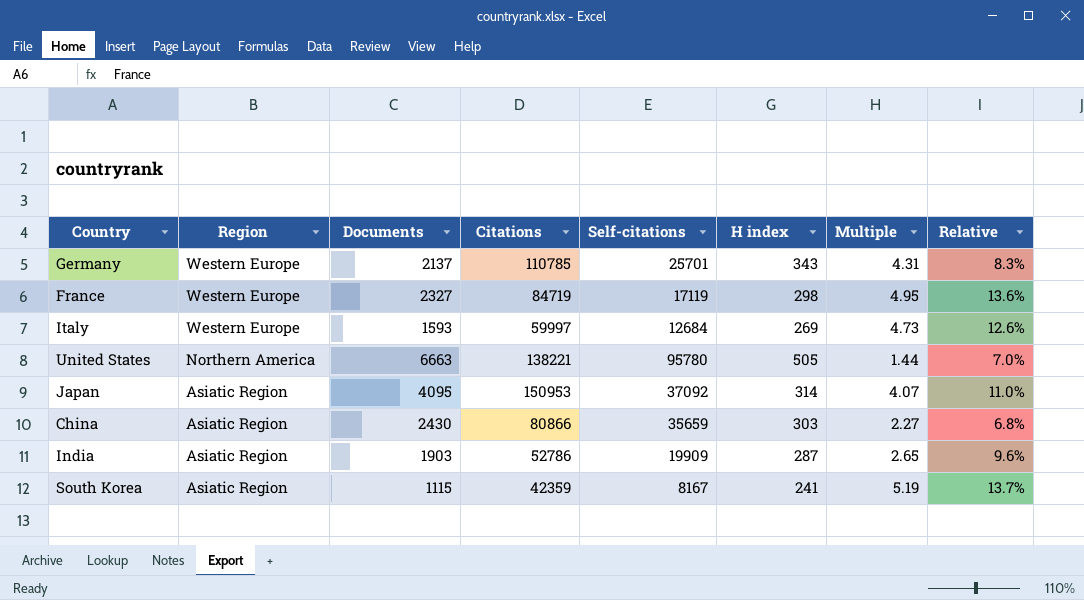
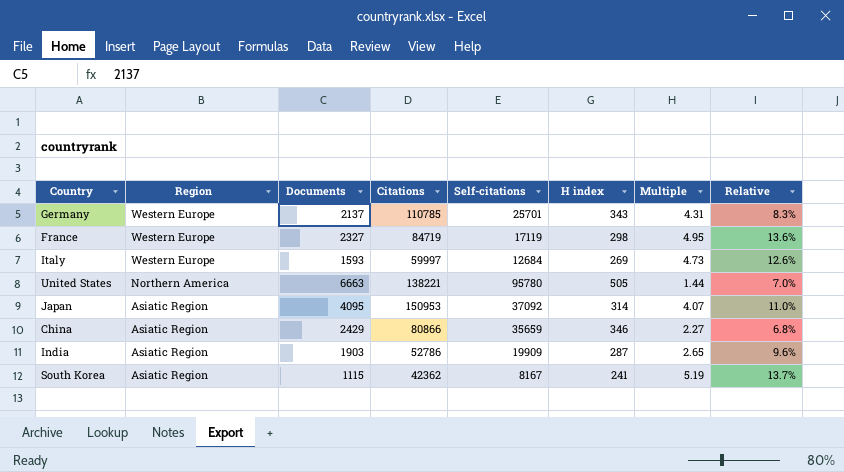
China | Documents: 2430 -> 2429
China | H index: 303 -> 346
South Korea | Citations: 42359 -> 42362

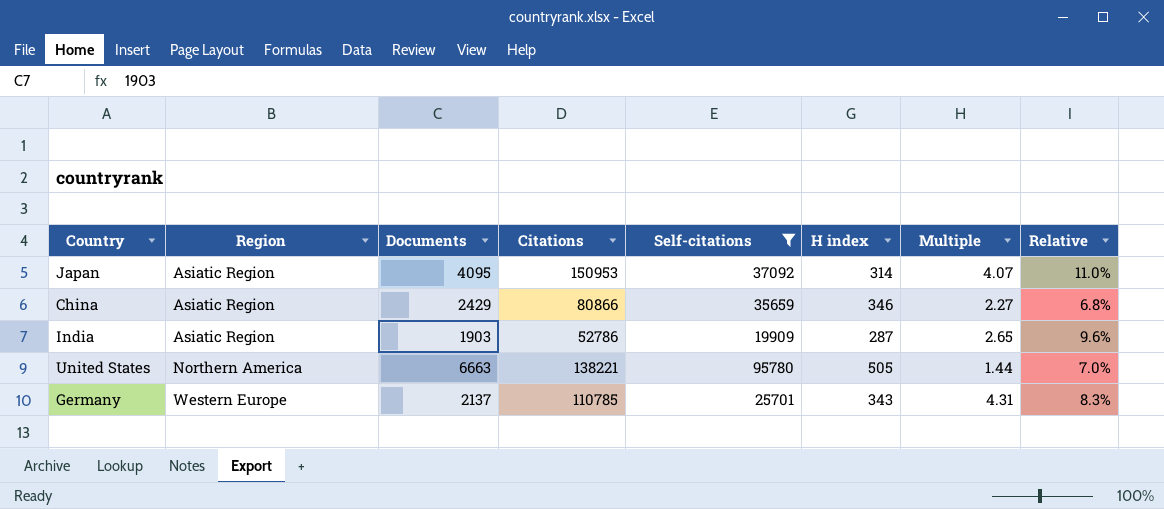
filter: none -> Self-citations >= 19909
row order: Region descending -> Region ascending

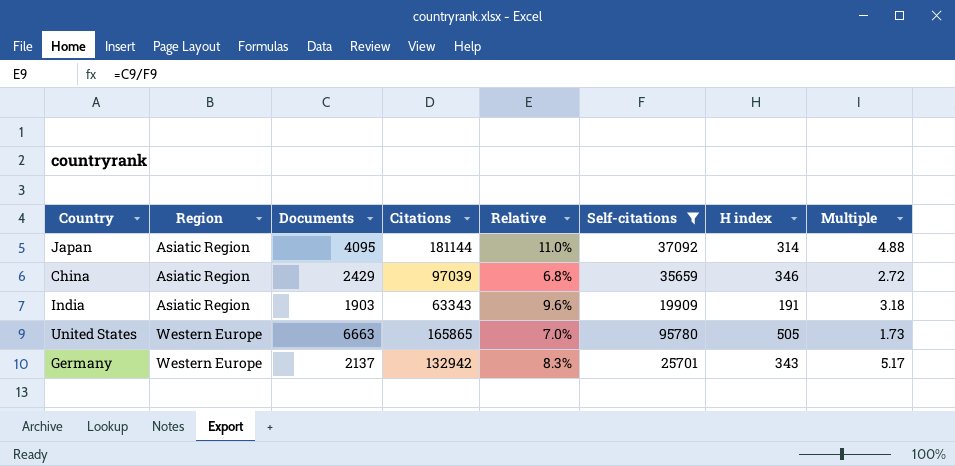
column Relative | position: 8 -> 5
Japan | Citations: 150953 -> 181144
Japan | Multiple: 4.07 -> 4.88
China | Citations: 80866 -> 97039
China | Multiple: 2.27 -> 2.72
India | Citations: 52786 -> 63343
India | H index: 287 -> 191
India | Multiple: 2.65 -> 3.18
United States | Region: Northern America -> Western Europe
United States | Citations: 138221 -> 165865
United States | Multiple: 1.44 -> 1.73
Germany | Citations: 110785 -> 132942
Germany | Multiple: 4.31 -> 5.17

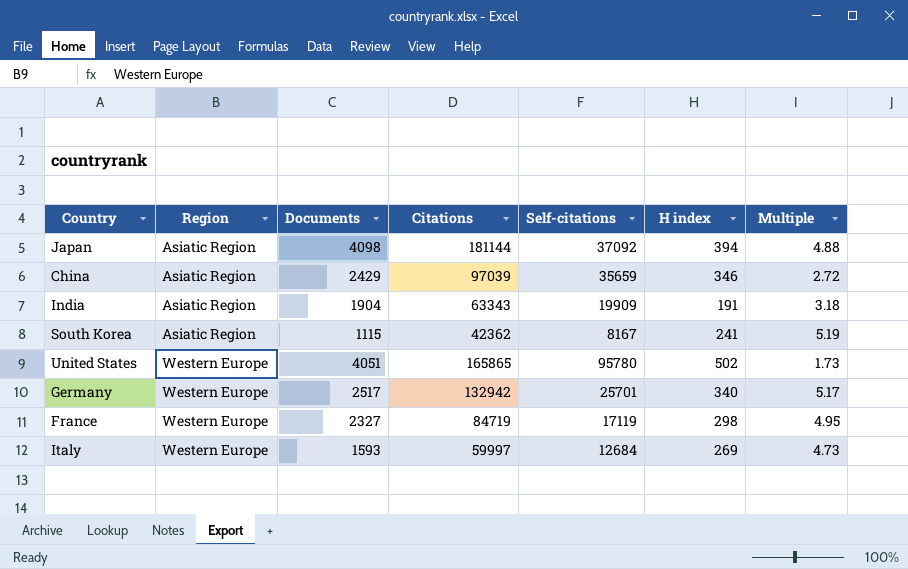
filter: Self-citations >= 19909 -> none
column Relative | formula: [Documents] / [Self-citations] -> none
Japan | Documents: 4095 -> 4098
Japan | H index: 314 -> 394
India | Documents: 1903 -> 1904
United States | Documents: 6663 -> 4051
United States | H index: 505 -> 502
Germany | Documents: 2137 -> 2517
Germany | H index: 343 -> 340

